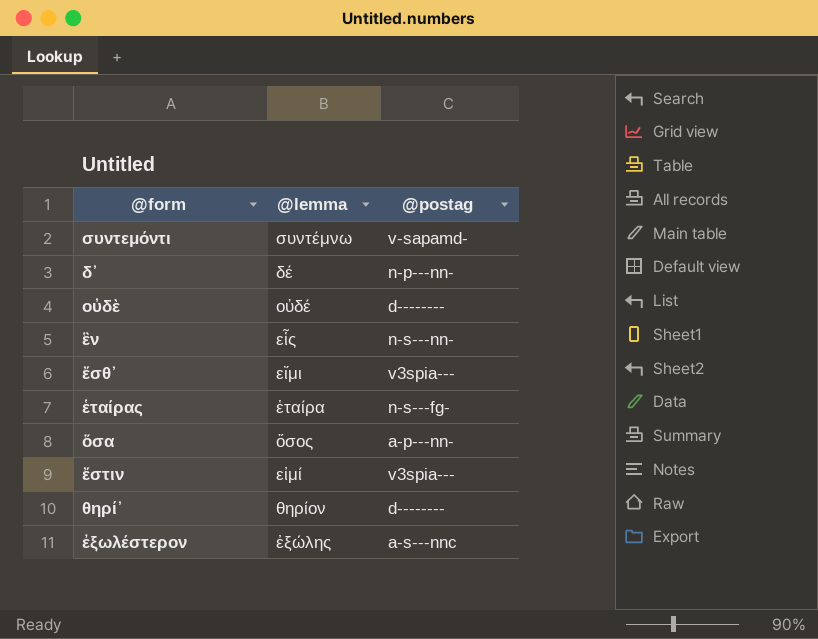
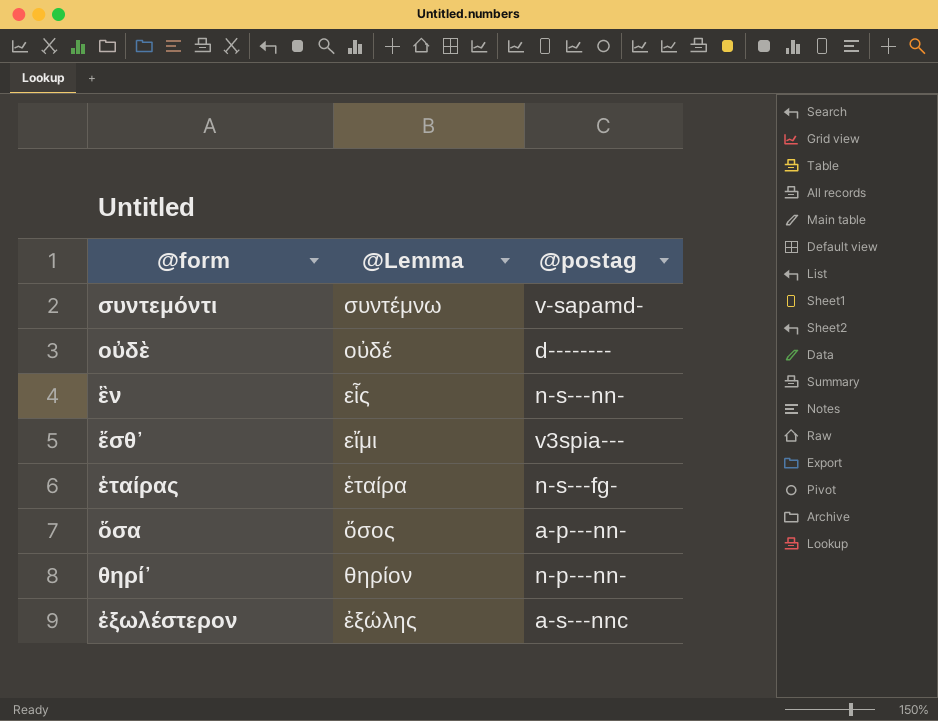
column name: @lemma -> @Lemma
row δ᾽: δέ | n-p---nn- -> none
row ἔστιν: εἰμί | v3spia--- -> none
θηρί᾽ | @postag: d-------- -> n-p---nn-

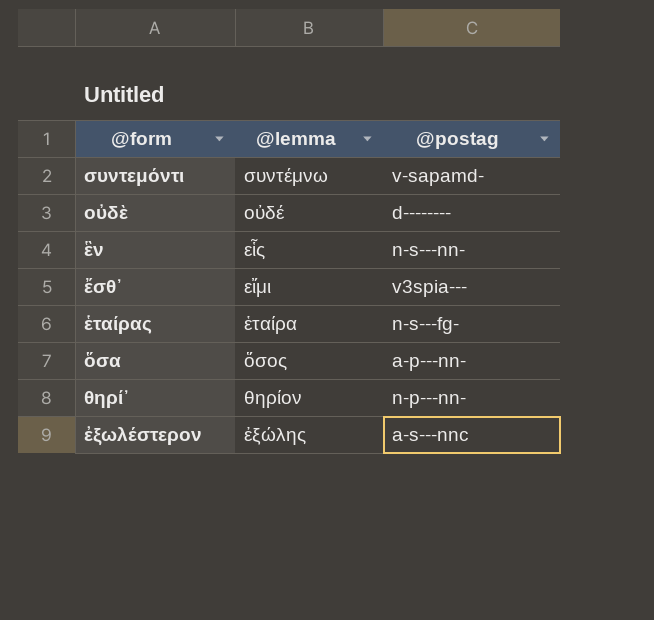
column name: @Lemma -> @lemma

